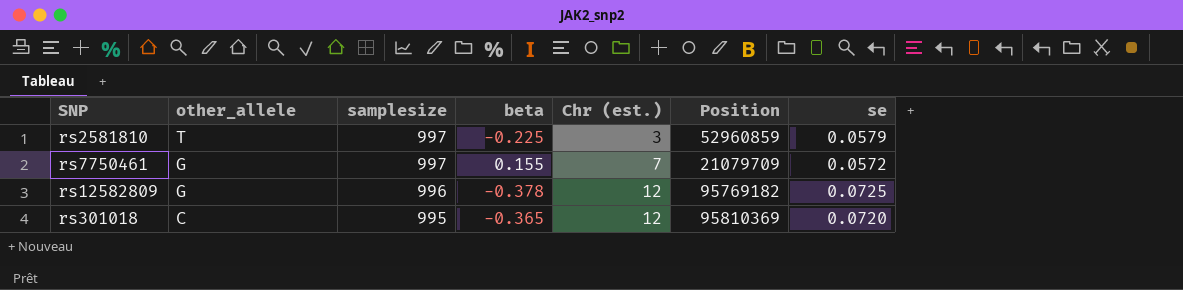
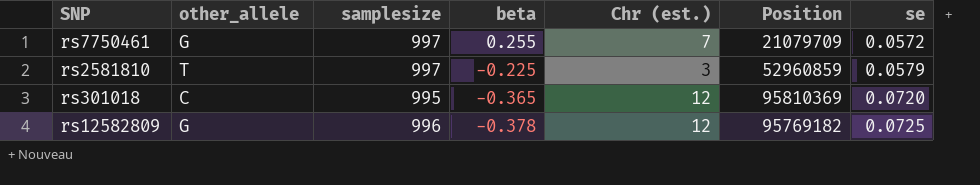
row order: other_allele descending -> beta descending
rs7750461 | beta: 0.155 -> 0.255

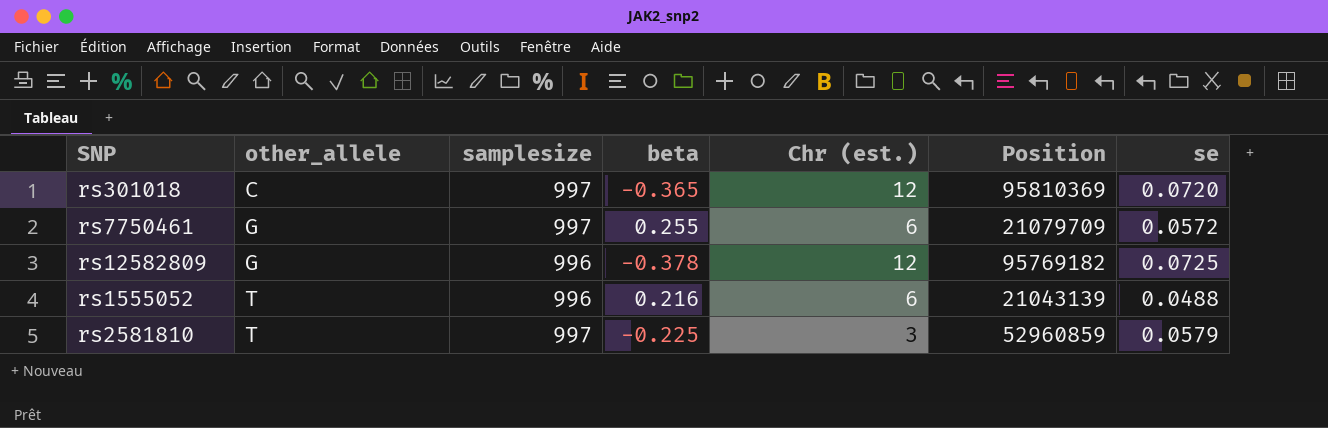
row order: beta descending -> other_allele ascending
rs301018 | samplesize: 995 -> 997
rs7750461 | Chr (est.): 7 -> 6
row rs1555052: none -> T | 996 | 0.216 | 6 | 21043139 | 0.0488

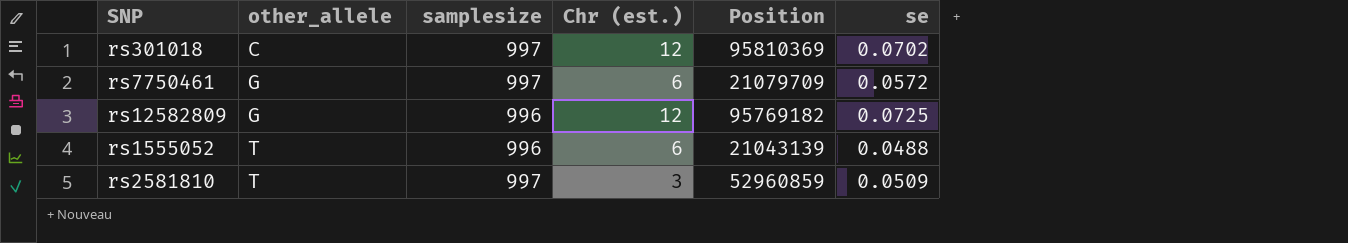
column beta | position: 4 -> none
rs301018 | se: 0.0720 -> 0.0702
rs2581810 | se: 0.0579 -> 0.0509

